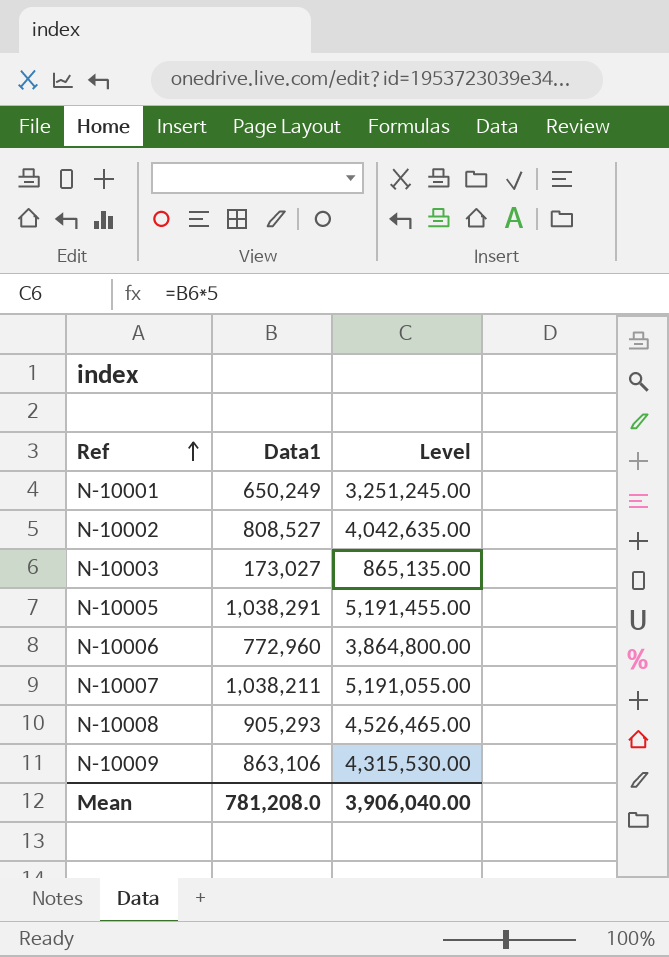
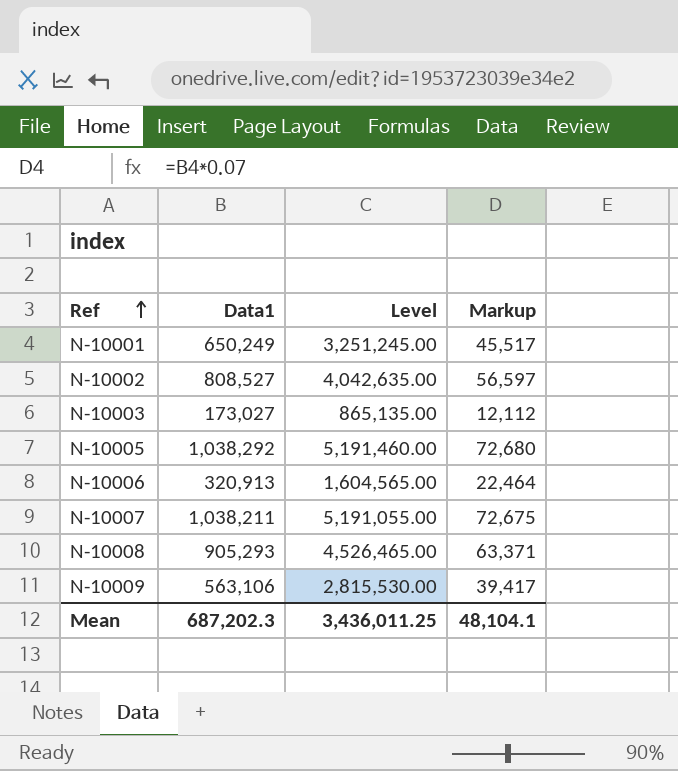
column Markup | formula: none -> [Data1] * 0.07
N-10005 | Data1: 1,038,291 -> 1,038,292
N-10005 | Level: 5,191,455.00 -> 5,191,460.00
N-10006 | Data1: 772,960 -> 320,913
N-10006 | Level: 3,864,800.00 -> 1,604,565.00
N-10009 | Data1: 863,106 -> 563,106
N-10009 | Level: 4,315,530.00 -> 2,815,530.00
Mean | Data1: 781,208.0 -> 687,202.3
Mean | Level: 3,906,040.00 -> 3,436,011.25

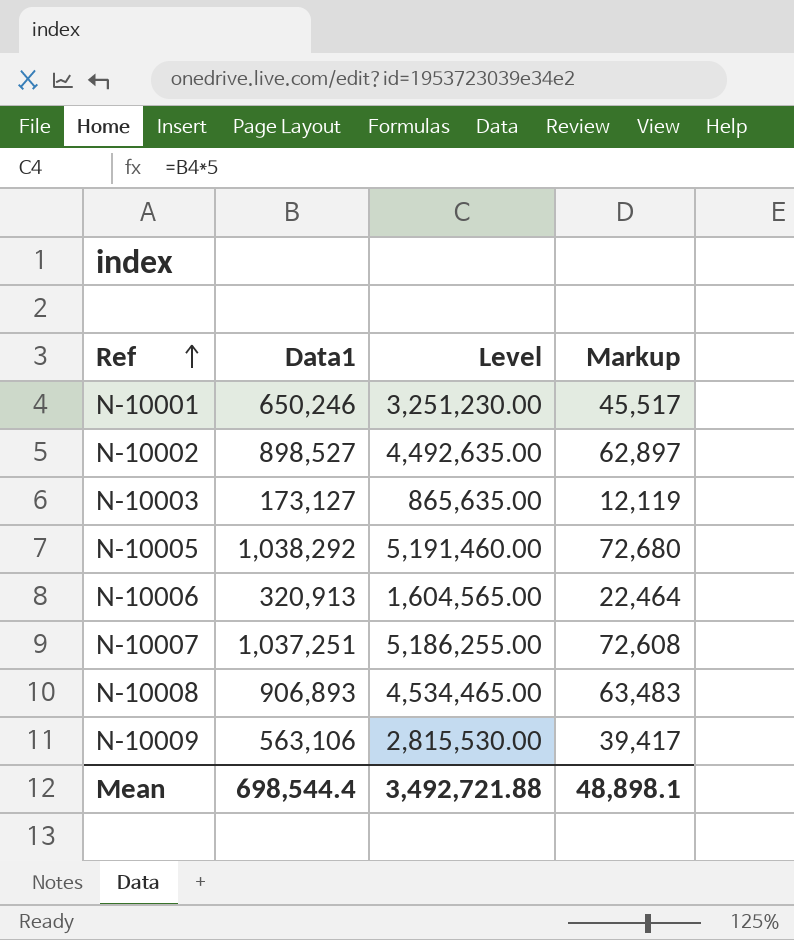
N-10001 | Data1: 650,249 -> 650,246
N-10001 | Level: 3,251,245.00 -> 3,251,230.00
N-10002 | Data1: 808,527 -> 898,527
N-10002 | Level: 4,042,635.00 -> 4,492,635.00
N-10002 | Markup: 56,597 -> 62,897
N-10003 | Data1: 173,027 -> 173,127
N-10003 | Level: 865,135.00 -> 865,635.00
N-10003 | Markup: 12,112 -> 12,119
N-10007 | Data1: 1,038,211 -> 1,037,251
N-10007 | Level: 5,191,055.00 -> 5,186,255.00
N-10007 | Markup: 72,675 -> 72,608
N-10008 | Data1: 905,293 -> 906,893
N-10008 | Level: 4,526,465.00 -> 4,534,465.00
N-10008 | Markup: 63,371 -> 63,483
Mean | Data1: 687,202.3 -> 698,544.4
Mean | Level: 3,436,011.25 -> 3,492,721.88
Mean | Markup: 48,104.1 -> 48,898.1

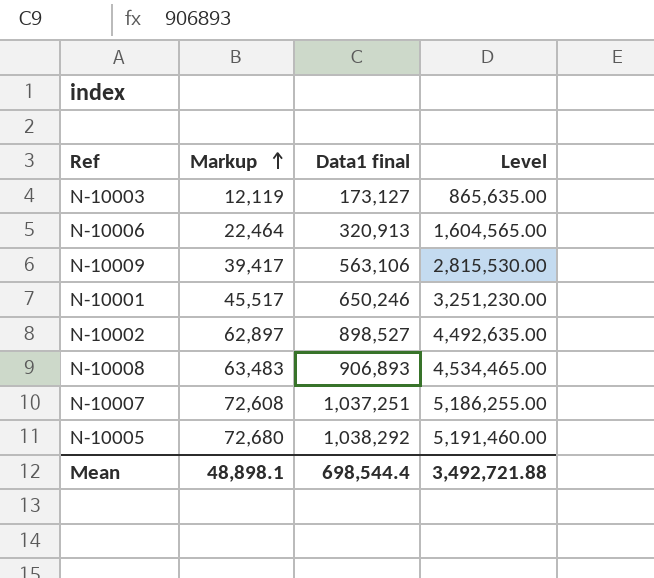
row order: Ref ascending -> Markup ascending
column Markup | position: 4 -> 2
column name: Data1 -> Data1 final

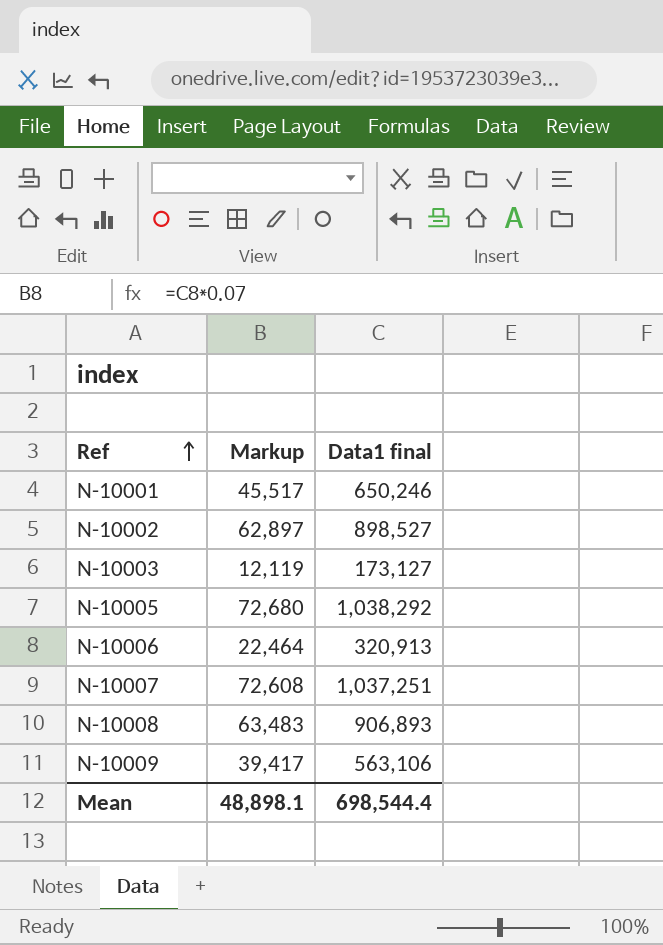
row order: Markup ascending -> Ref ascending
column Level | formula: [Data1 final] * 5 -> none

